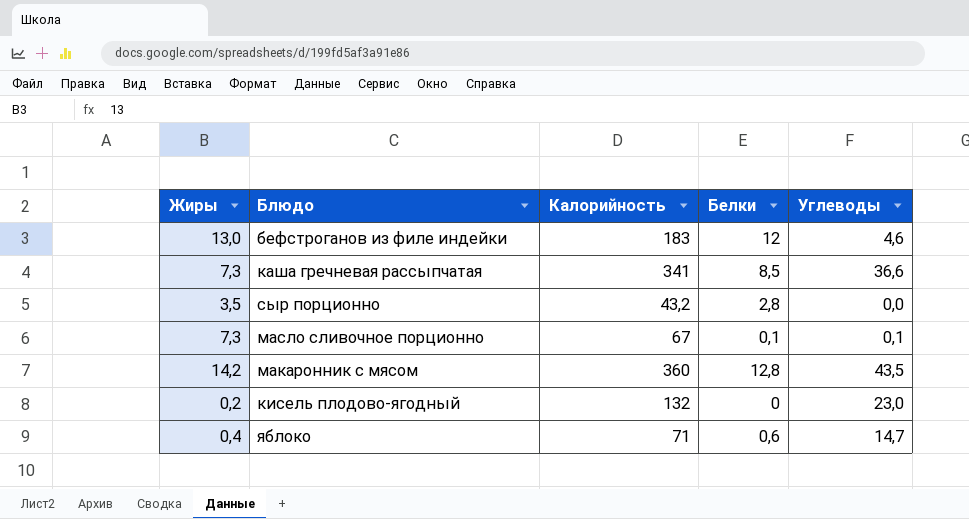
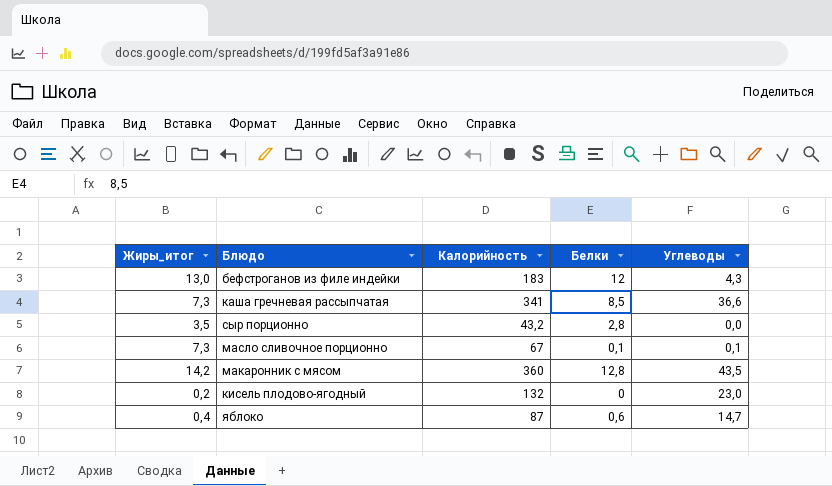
column name: Жиры -> Жиры_итог
бефстроганов из филе индейки | Углеводы: 4,6 -> 4,3
яблоко | Калорийность: 71 -> 87

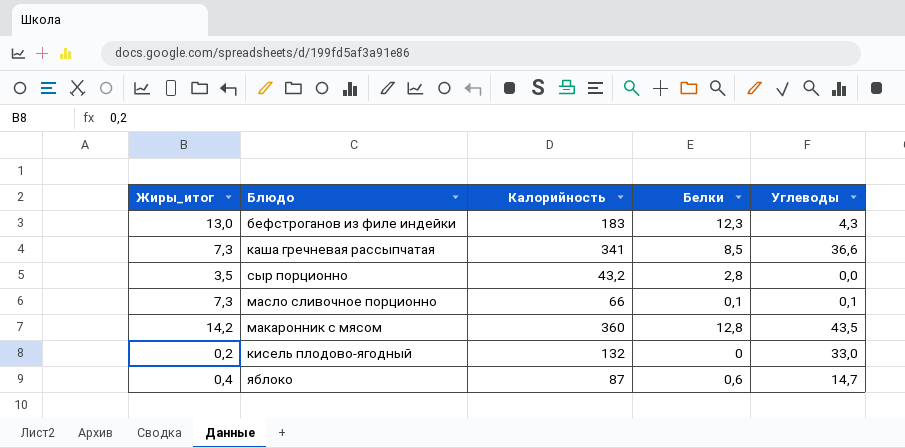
бефстроганов из филе индейки | Белки: 12 -> 12,3
масло сливочное порционно | Калорийность: 67 -> 66
кисель плодово-ягодный | Углеводы: 23,0 -> 33,0

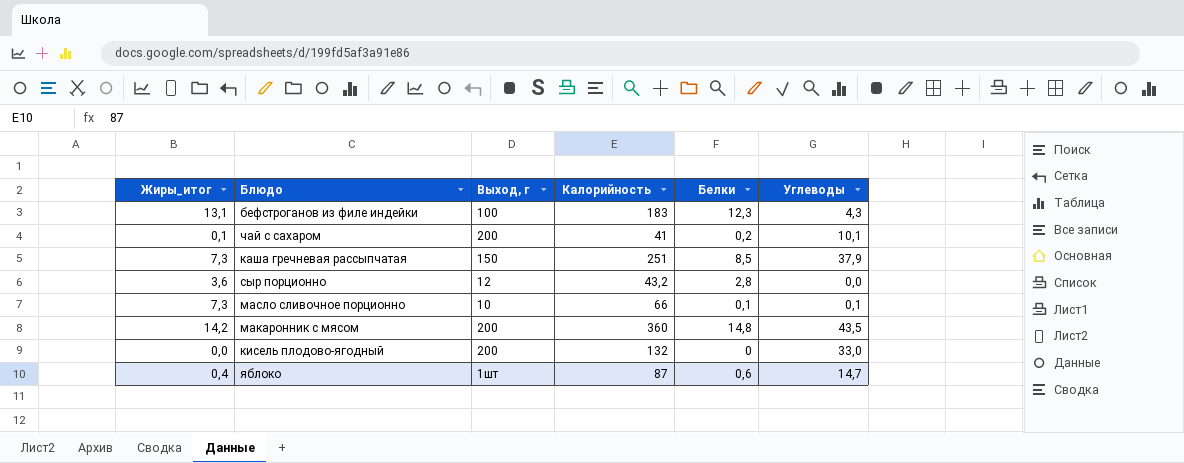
column Выход, г | position: none -> 3
бефстроганов из филе индейки | Жиры_итог: 13,0 -> 13,1
row чай с сахаром: none -> 0,1 | 200 | 41 | 0,2 | 10,1
каша гречневая рассыпчатая | Калорийность: 341 -> 251
каша гречневая рассыпчатая | Углеводы: 36,6 -> 37,9
сыр порционно | Жиры_итог: 3,5 -> 3,6
макаронник с мясом | Белки: 12,8 -> 14,8
кисель плодово-ягодный | Жиры_итог: 0,2 -> 0,0

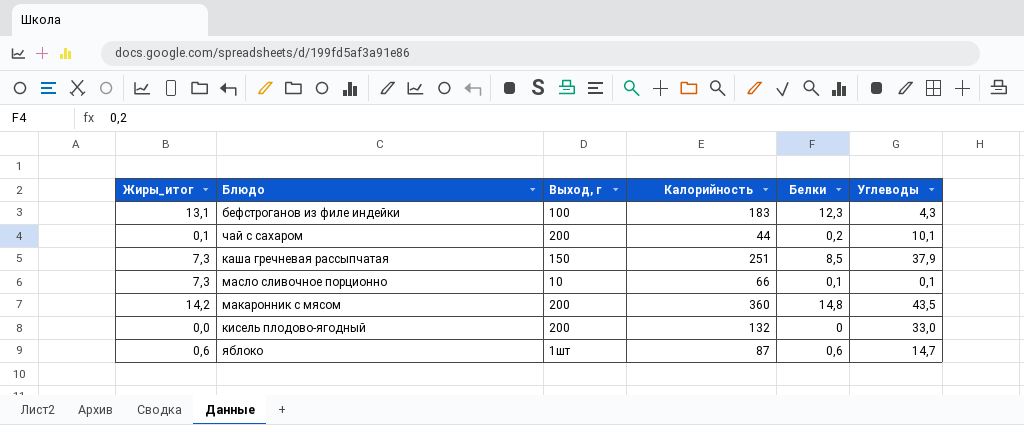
row сыр порционно: 3,6 | 12 | 43,2 | 2,8 | 0,0 -> none
чай с сахаром | Калорийность: 41 -> 44
яблоко | Жиры_итог: 0,4 -> 0,6

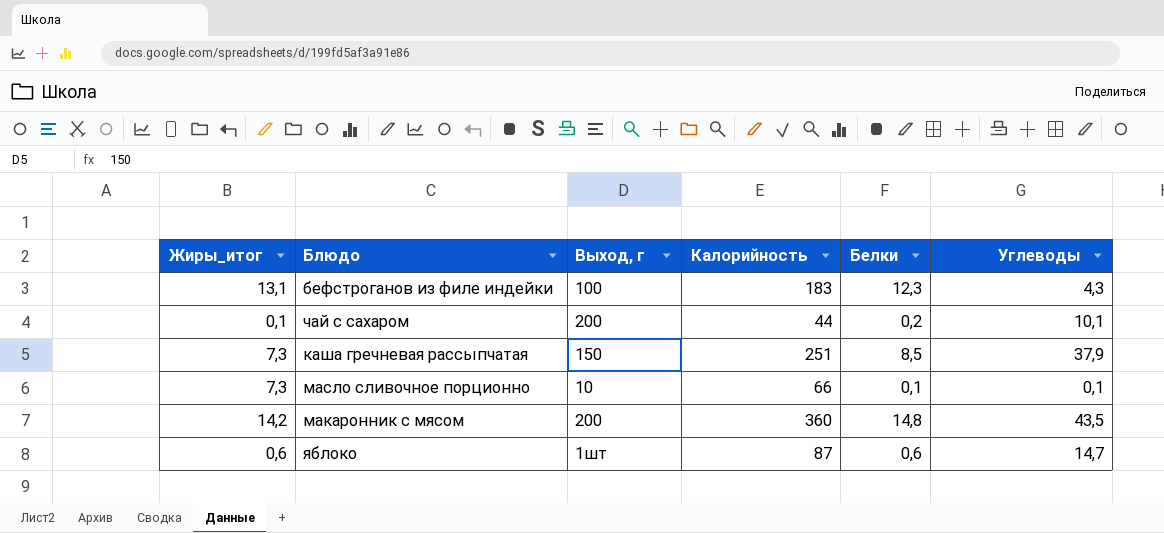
row кисель плодово-ягодный: 0,0 | 200 | 132 | 0 | 33,0 -> none

